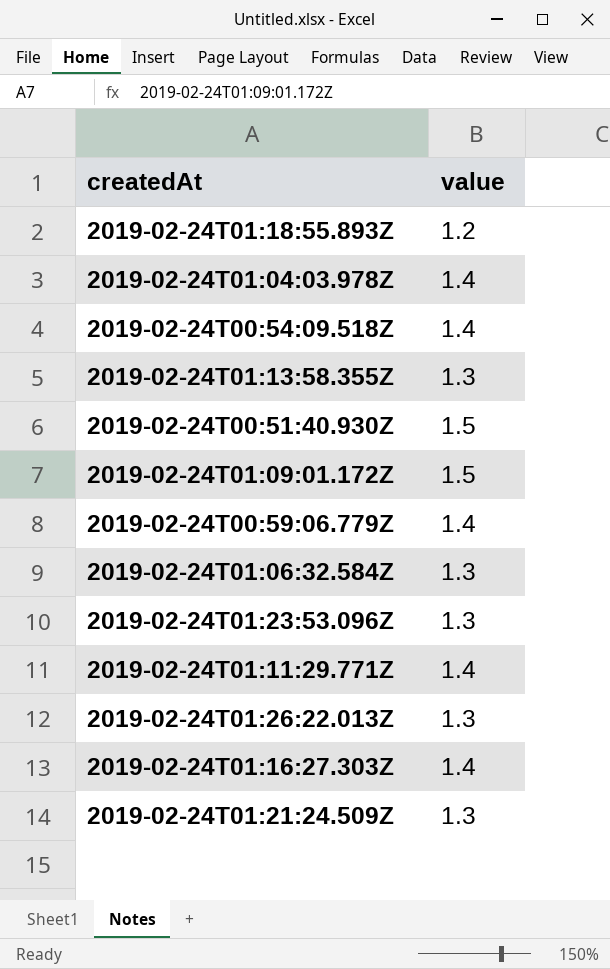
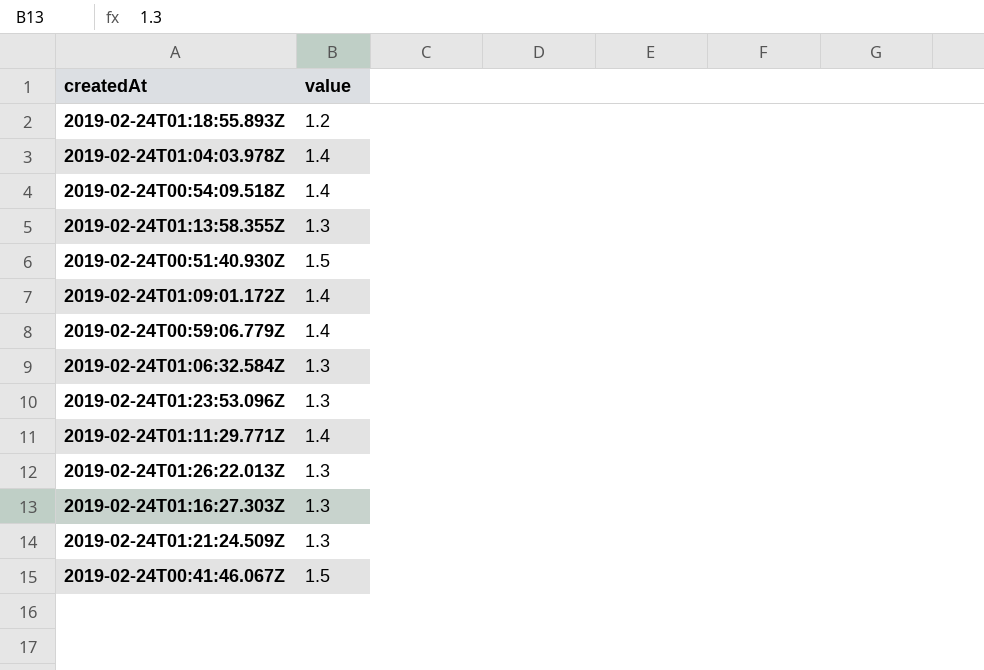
2019-02-24T01:09:01.172Z | value: 1.5 -> 1.4
2019-02-24T01:16:27.303Z | value: 1.4 -> 1.3
row 2019-02-24T00:41:46.067Z: none -> 1.5

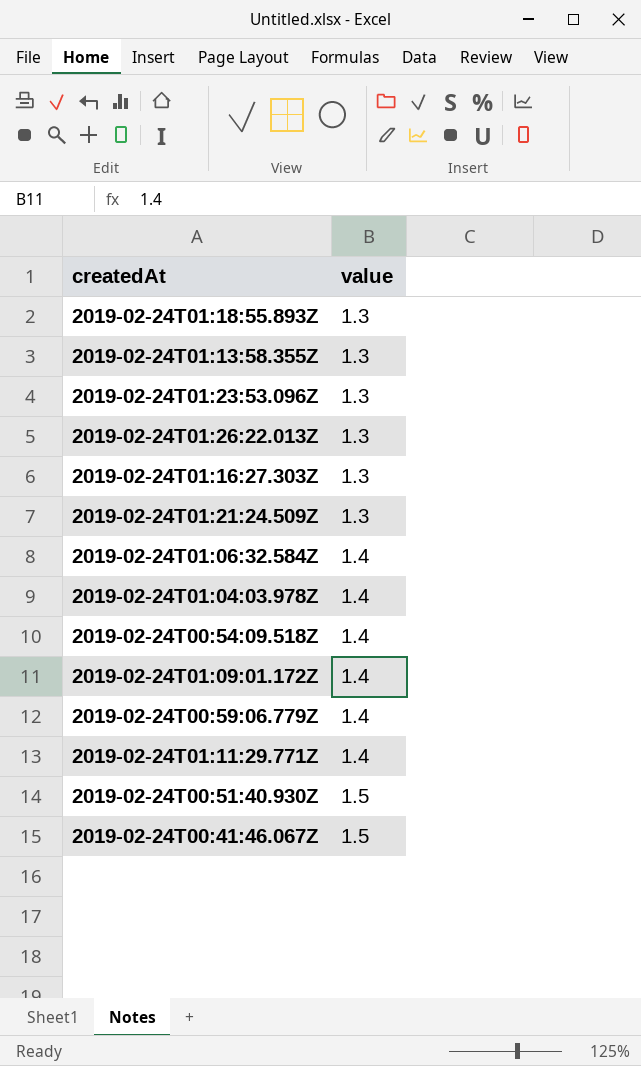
row order: none -> value ascending
2019-02-24T01:18:55.893Z | value: 1.2 -> 1.3
2019-02-24T01:06:32.584Z | value: 1.3 -> 1.4

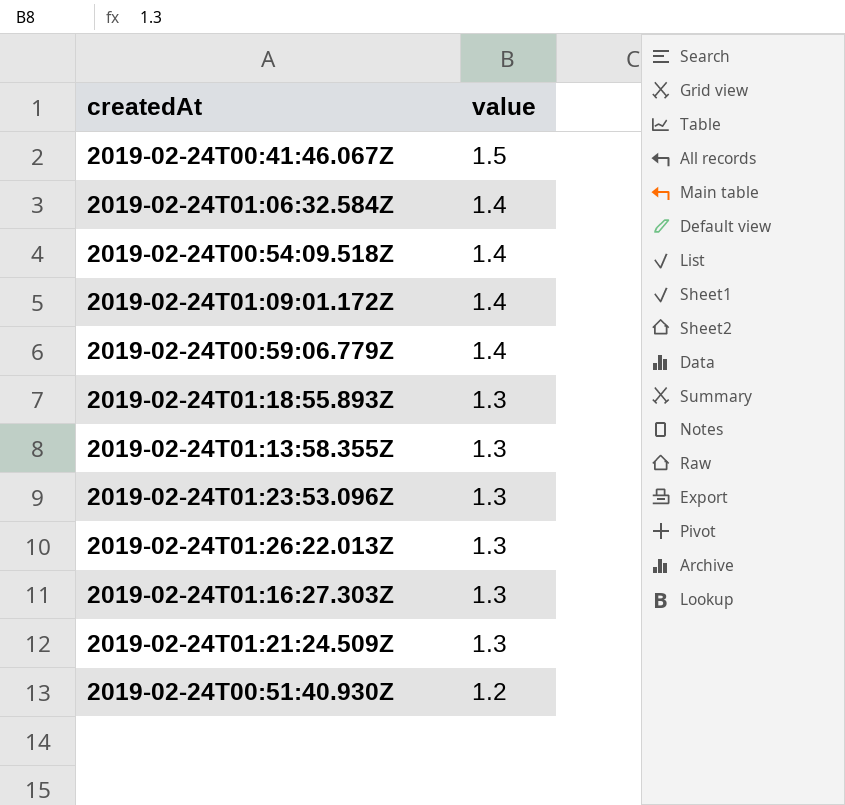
row order: value ascending -> value descending
row 2019-02-24T01:04:03.978Z: 1.4 -> none
row 2019-02-24T01:11:29.771Z: 1.4 -> none
2019-02-24T00:51:40.930Z | value: 1.5 -> 1.2

